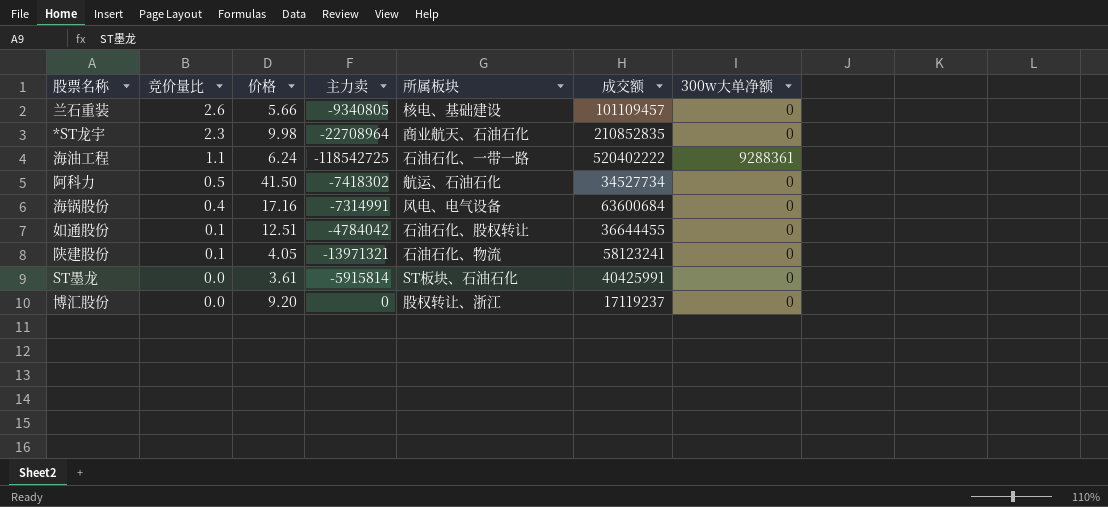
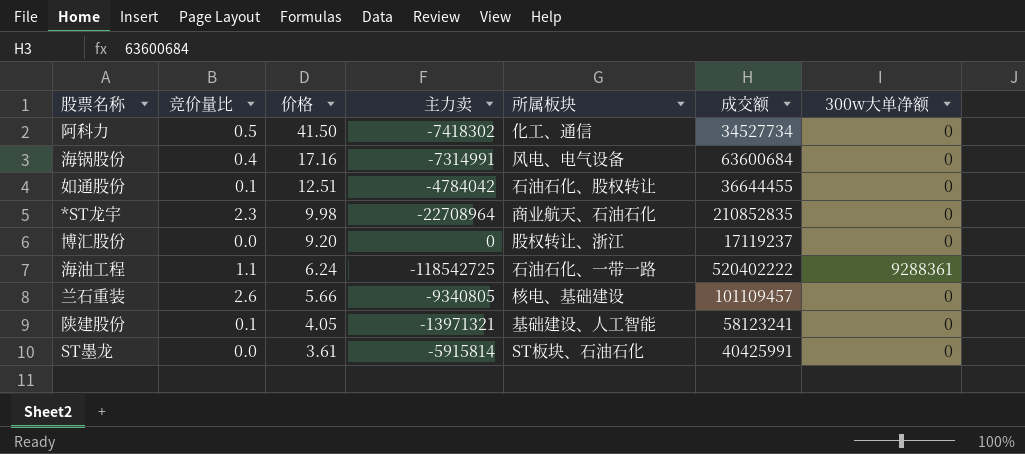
row order: 竞价量比 descending -> 价格 descending
阿科力 | 所属板块: 航运、石油石化 -> 化工、通信
陕建股份 | 所属板块: 石油石化、物流 -> 基础建设、人工智能

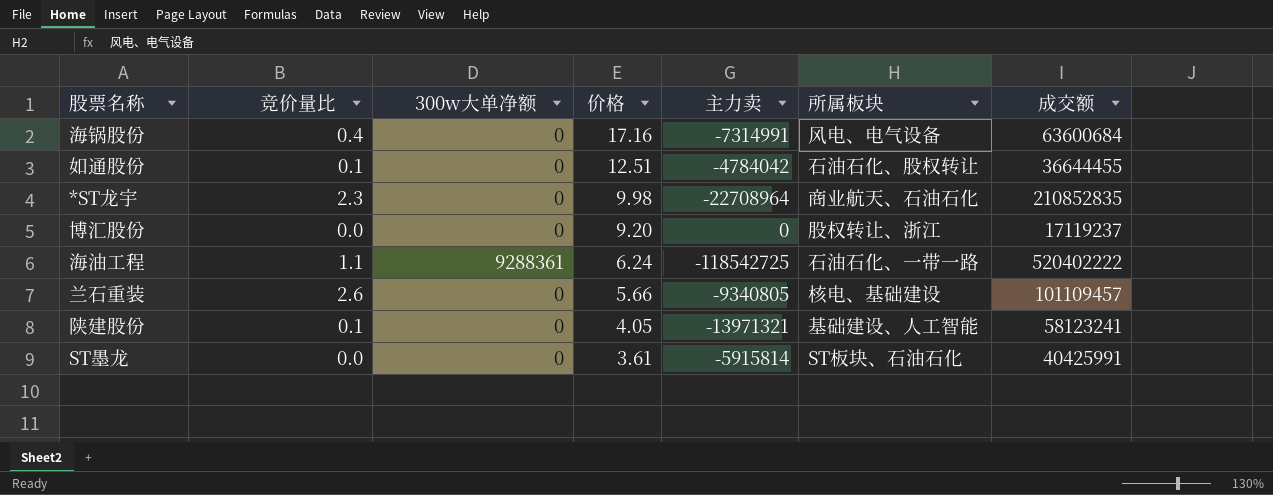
column 300w大单净额 | position: 7 -> 3
row 阿科力: 0.5 | 41.50 | -7418302 | 化工、通信 | 34527734 | 0 -> none

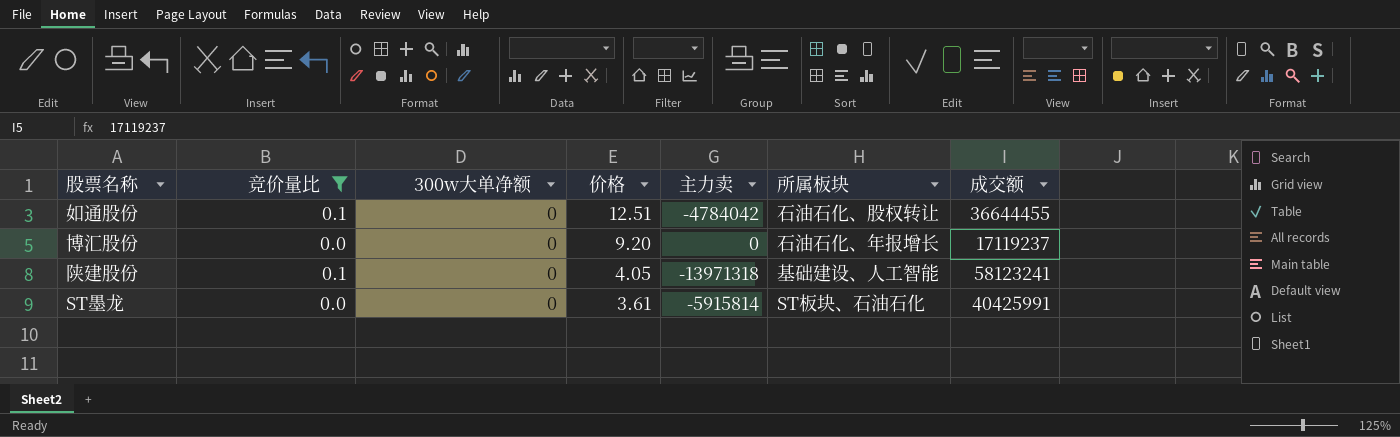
filter: none -> 竞价量比 <= 0.1
博汇股份 | 所属板块: 股权转让、浙江 -> 石油石化、年报增长
陕建股份 | 主力卖: -13971321 -> -13971318

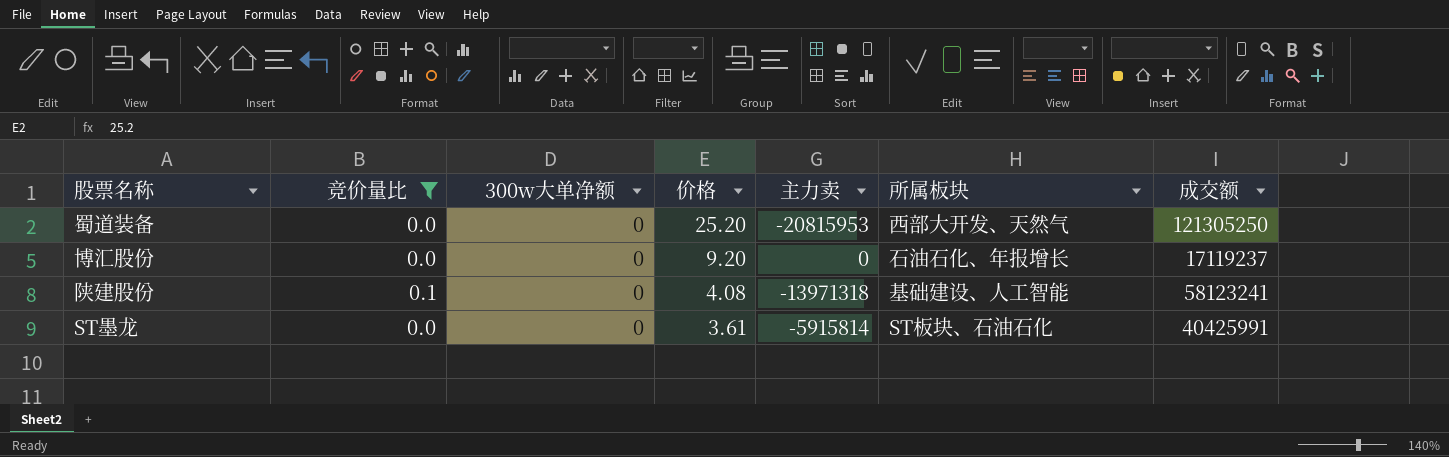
row 如通股份: 0.1 | 0 | 12.51 | -4784042 | 石油石化、股权转让 | 36644455 -> none
row 蜀道装备: none -> 0.0 | 0 | 25.20 | -20815953 | 西部大开发、天然气 | 121305250
陕建股份 | 价格: 4.05 -> 4.08

